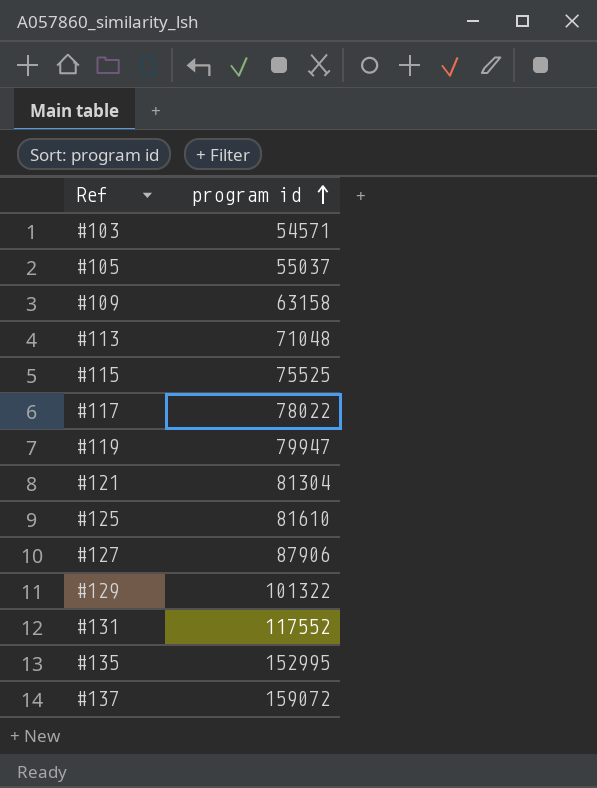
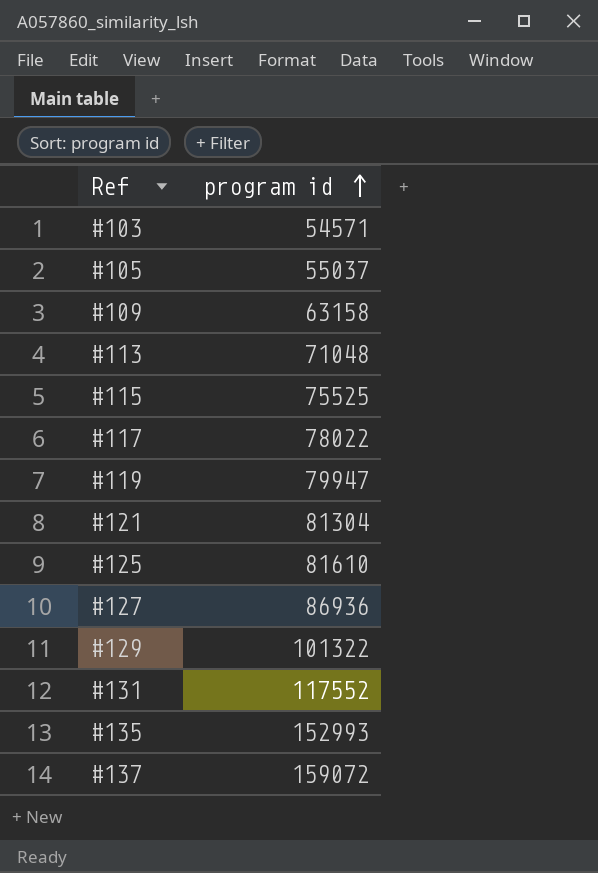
#127 | program id: 87906 -> 86936
#135 | program id: 152995 -> 152993

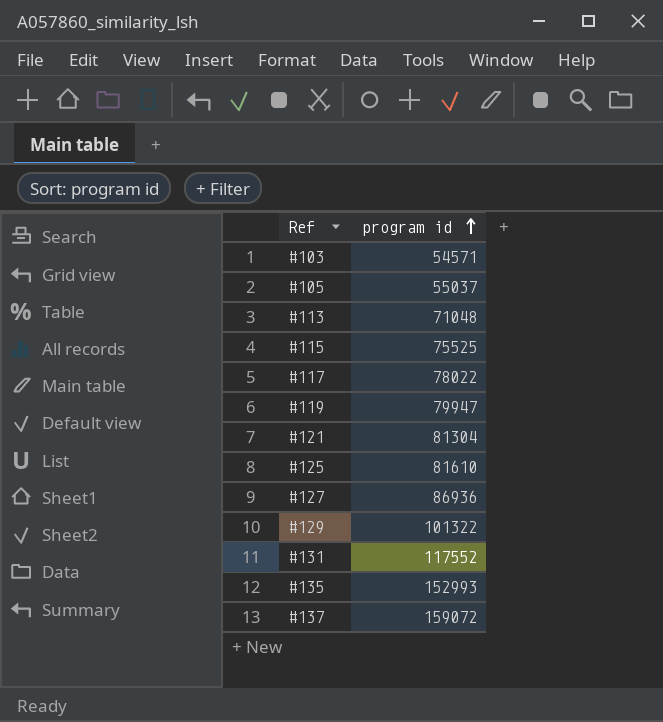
row #109: 63158 -> none

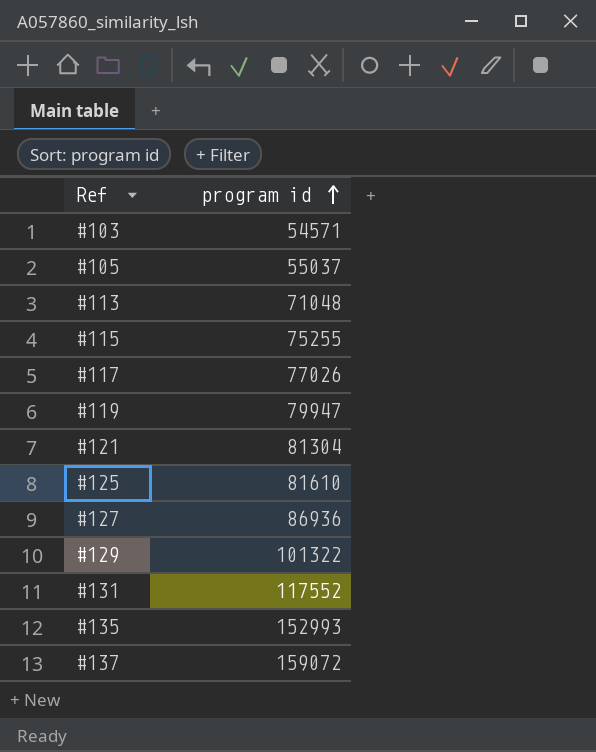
#115 | program id: 75525 -> 75255
#117 | program id: 78022 -> 77026

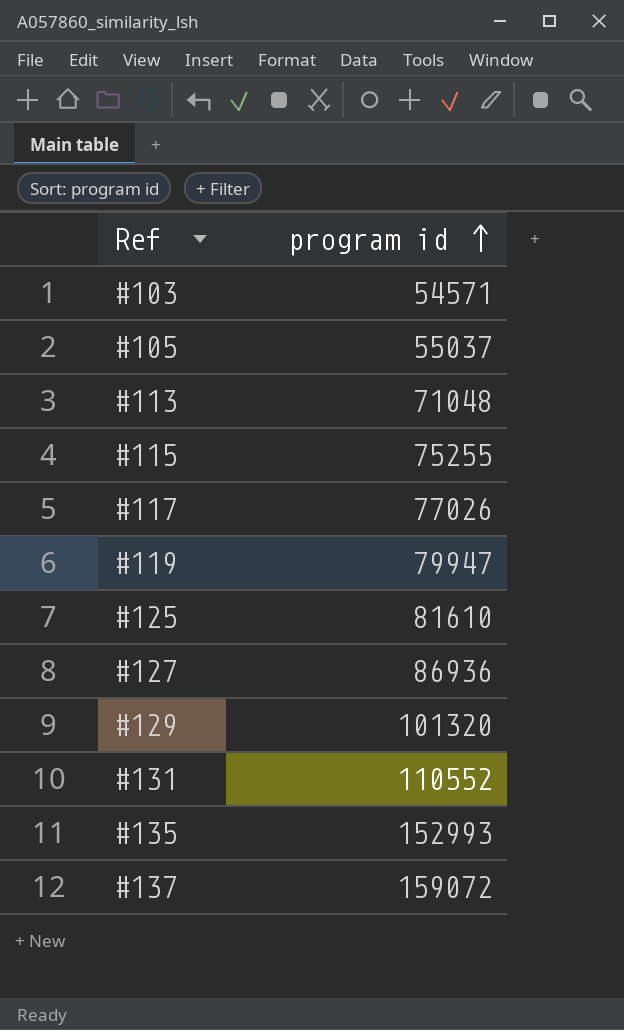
row #121: 81304 -> none
#129 | program id: 101322 -> 101320
#131 | program id: 117552 -> 110552

